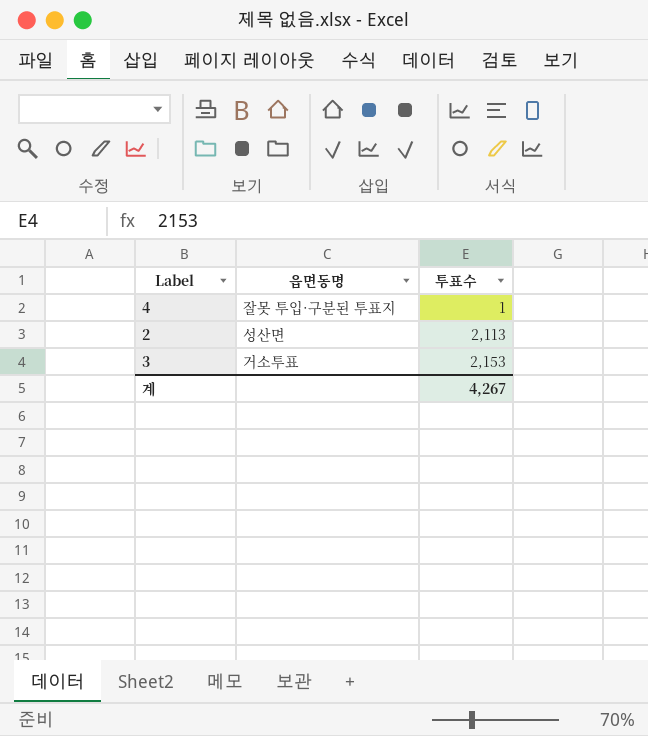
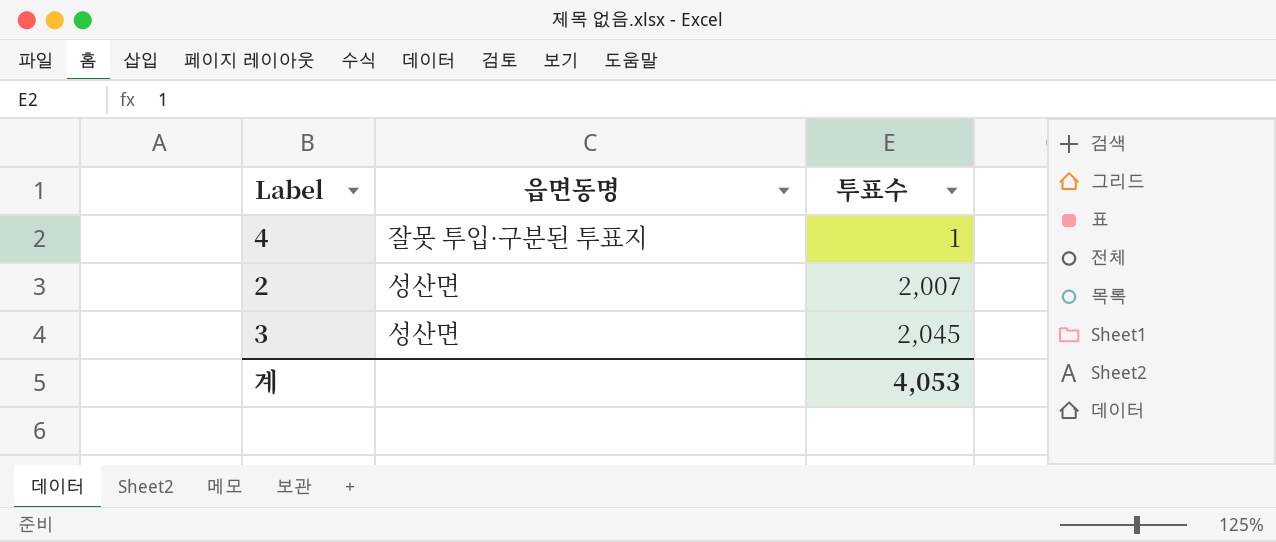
2 | 투표수: 2,113 -> 2,007
3 | 읍면동명: 거소투표 -> 성산면
3 | 투표수: 2,153 -> 2,045
계 | 투표수: 4,267 -> 4,053

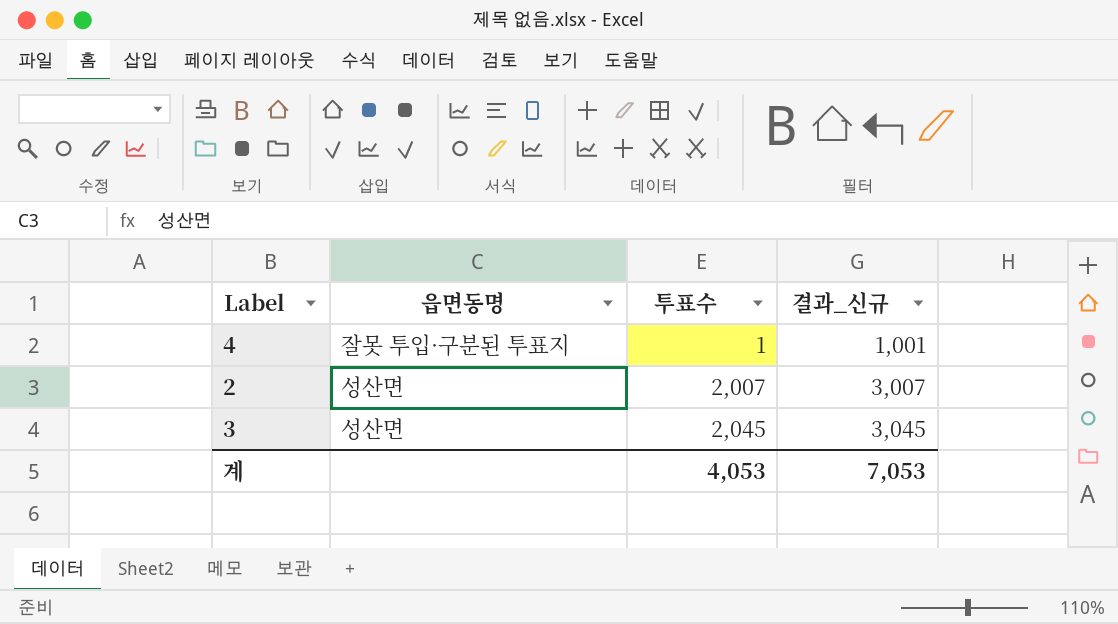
column 결과_신규 | formula: none -> [투표수] + 1000

